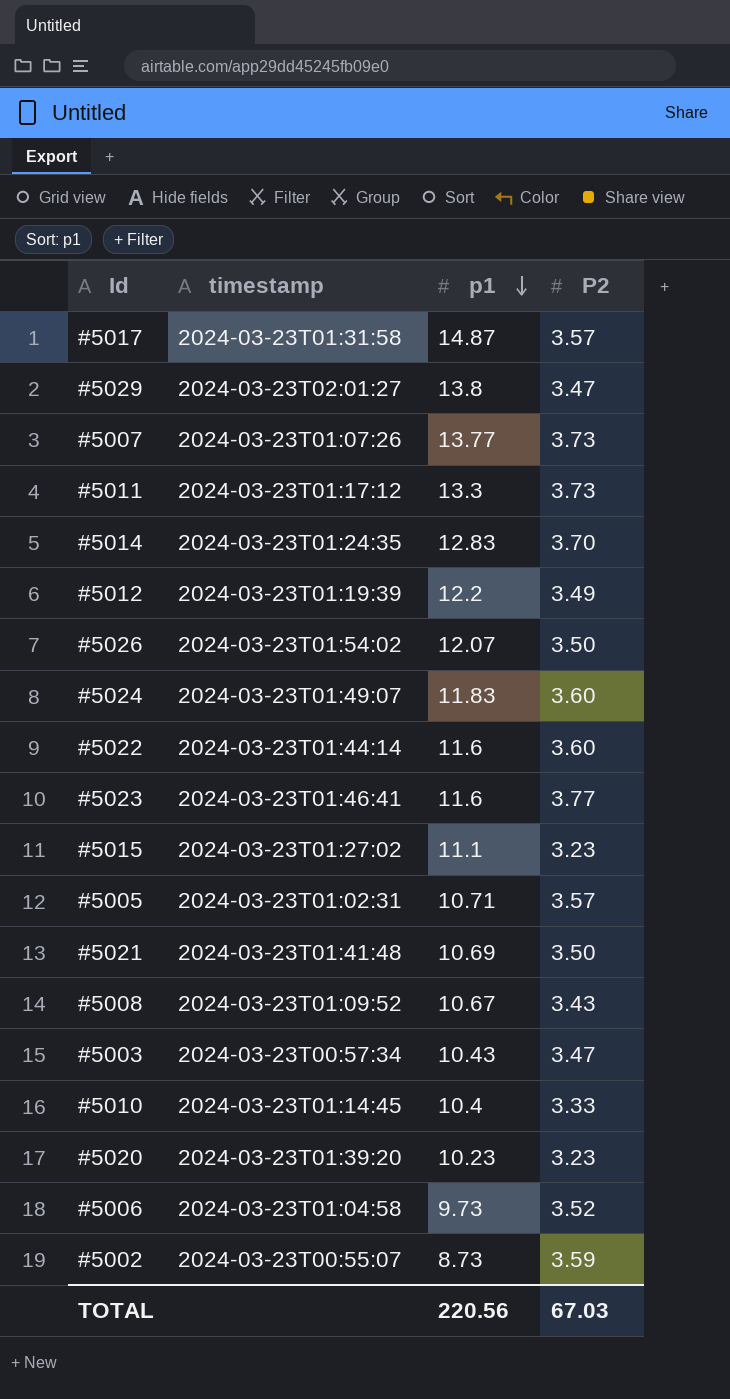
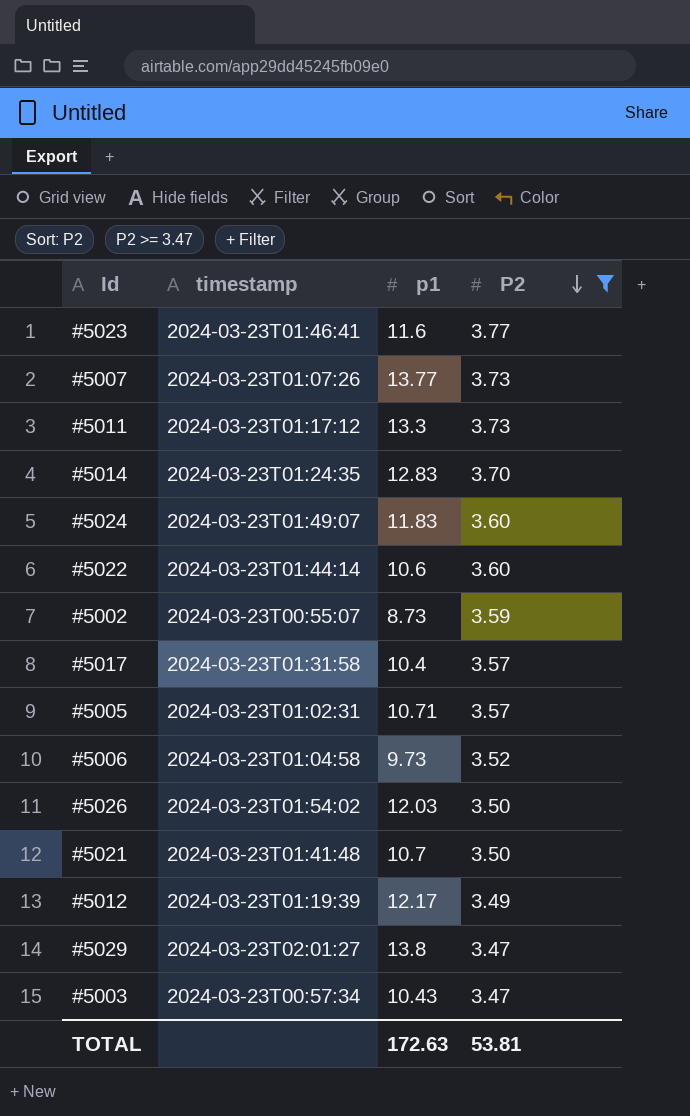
filter: none -> P2 >= 3.47
row order: p1 descending -> P2 descending
#5022 | p1: 11.6 -> 10.6
#5017 | p1: 14.87 -> 10.4
#5026 | p1: 12.07 -> 12.03
#5021 | p1: 10.69 -> 10.7
#5012 | p1: 12.2 -> 12.17
TOTAL | p1: 220.56 -> 172.63
TOTAL | P2: 67.03 -> 53.81

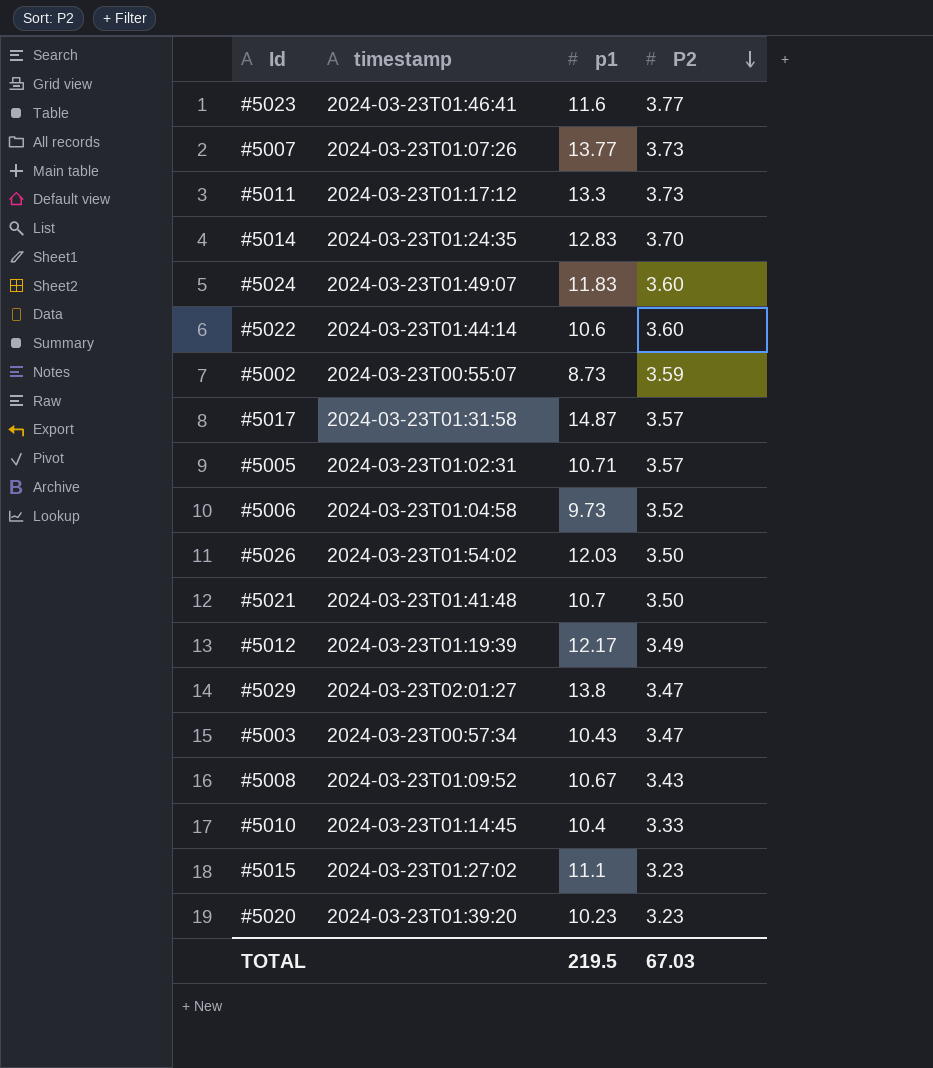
filter: P2 >= 3.47 -> none
#5017 | p1: 10.4 -> 14.87
TOTAL | p1: 172.63 -> 219.5
TOTAL | P2: 53.81 -> 67.03

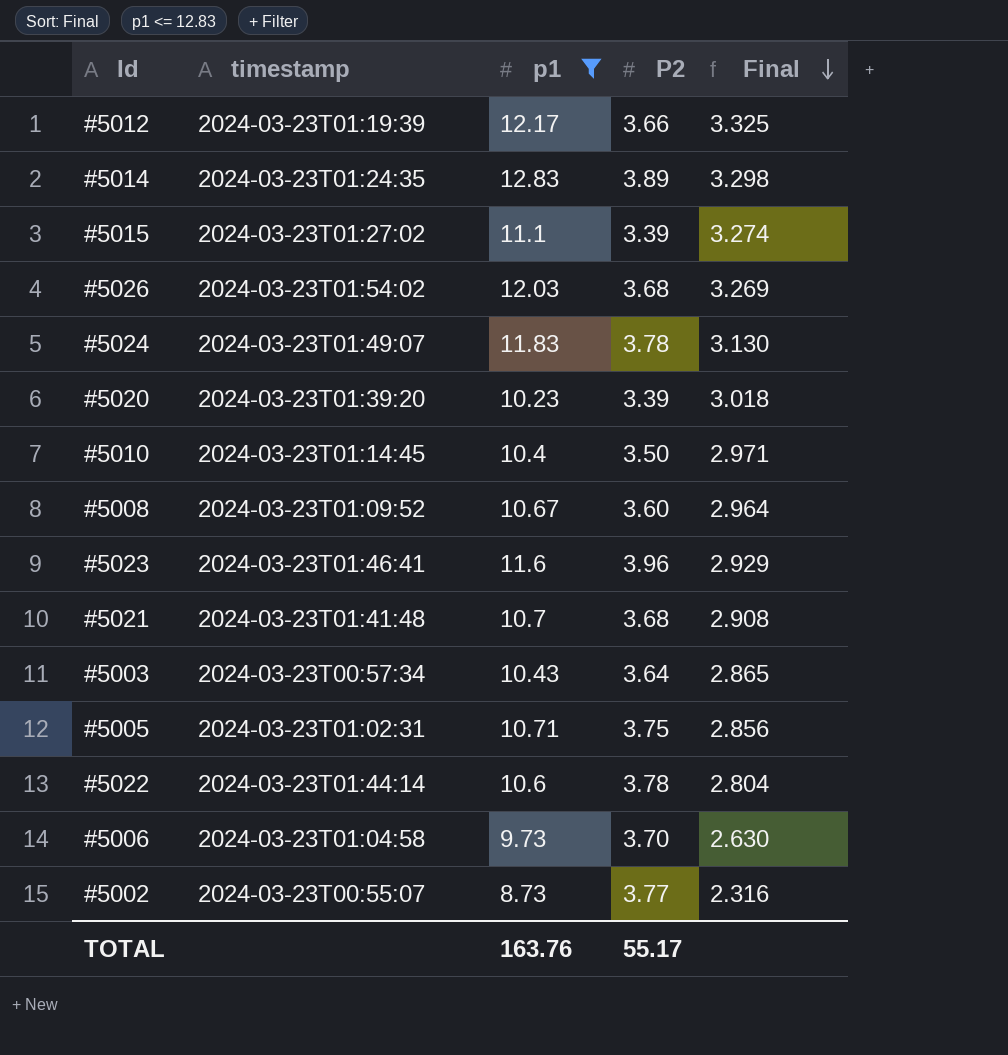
filter: none -> p1 <= 12.83
row order: P2 descending -> Final descending
column Final | formula: none -> [p1] / [P2]
#5012 | P2: 3.49 -> 3.66
#5014 | P2: 3.70 -> 3.89
#5015 | P2: 3.23 -> 3.39
#5026 | P2: 3.50 -> 3.68
#5024 | P2: 3.60 -> 3.78
#5020 | P2: 3.23 -> 3.39
#5010 | P2: 3.33 -> 3.50
#5008 | P2: 3.43 -> 3.60
#5023 | P2: 3.77 -> 3.96
#5021 | P2: 3.50 -> 3.68
#5003 | P2: 3.47 -> 3.64
#5005 | P2: 3.57 -> 3.75
#5022 | P2: 3.60 -> 3.78
#5006 | P2: 3.52 -> 3.70
#5002 | P2: 3.59 -> 3.77
TOTAL | p1: 219.5 -> 163.76
TOTAL | P2: 67.03 -> 55.17

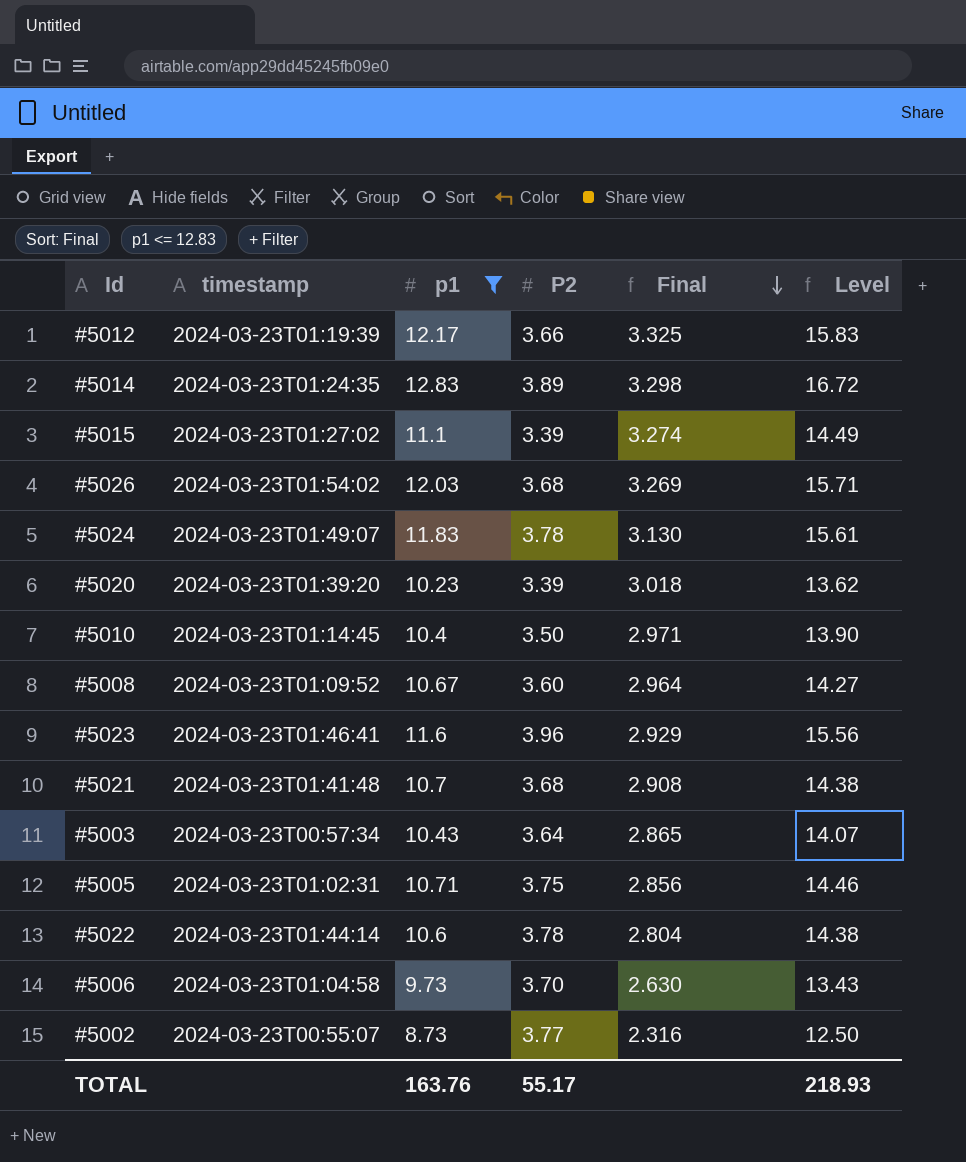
column Level | formula: none -> [p1] + [P2]

